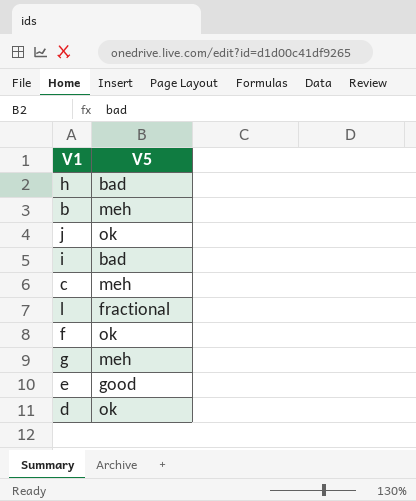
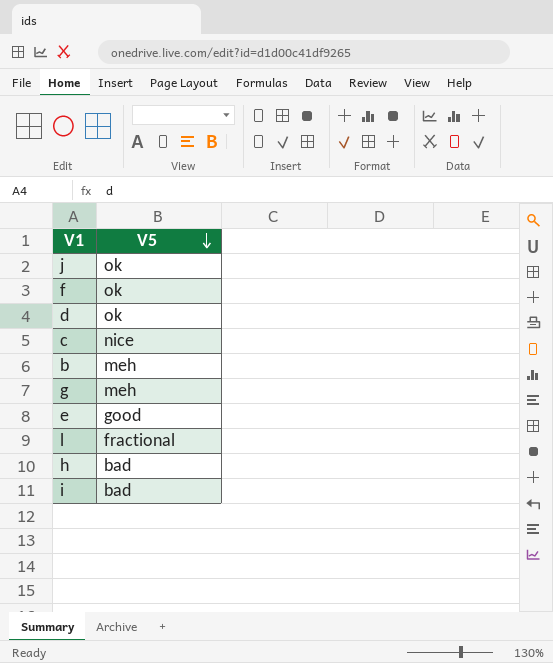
row order: none -> V5 descending
c | V5: meh -> nice

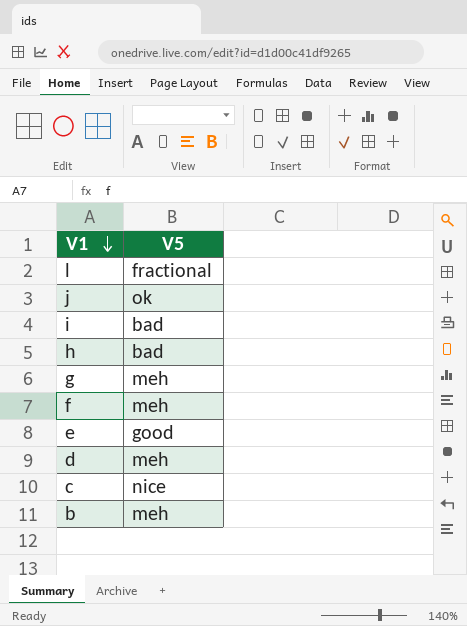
row order: V5 descending -> V1 descending
f | V5: ok -> meh
d | V5: ok -> meh

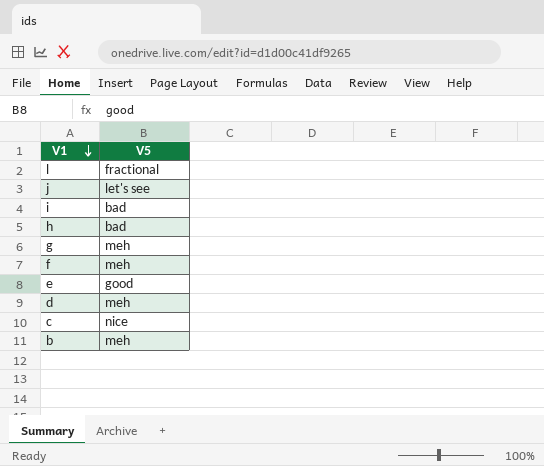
j | V5: ok -> let's see

